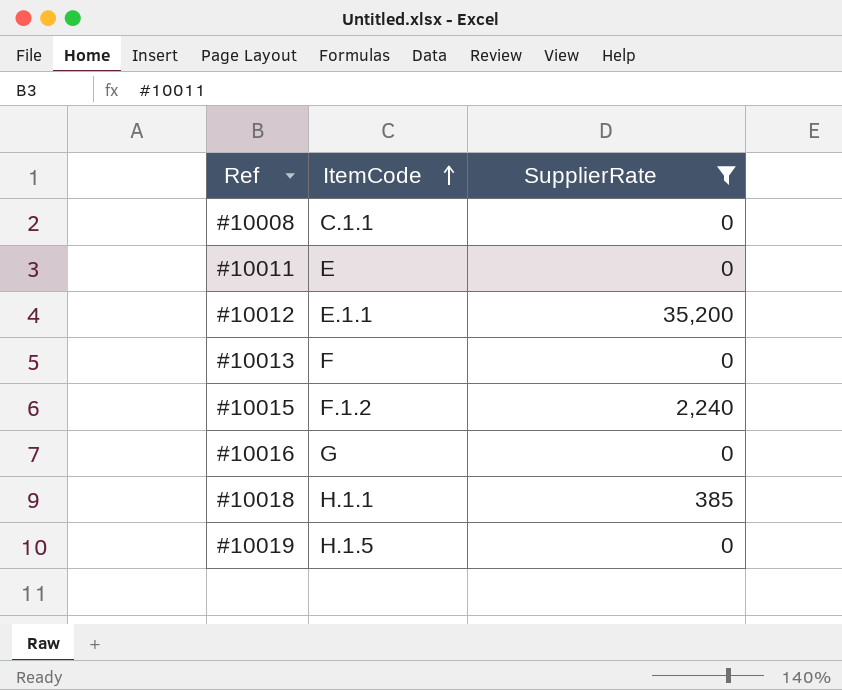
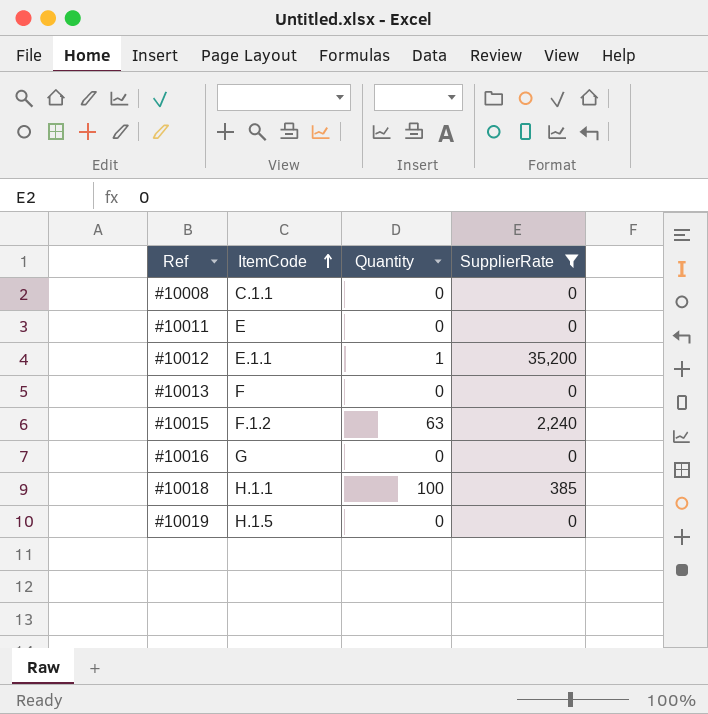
column Quantity | position: none -> 3

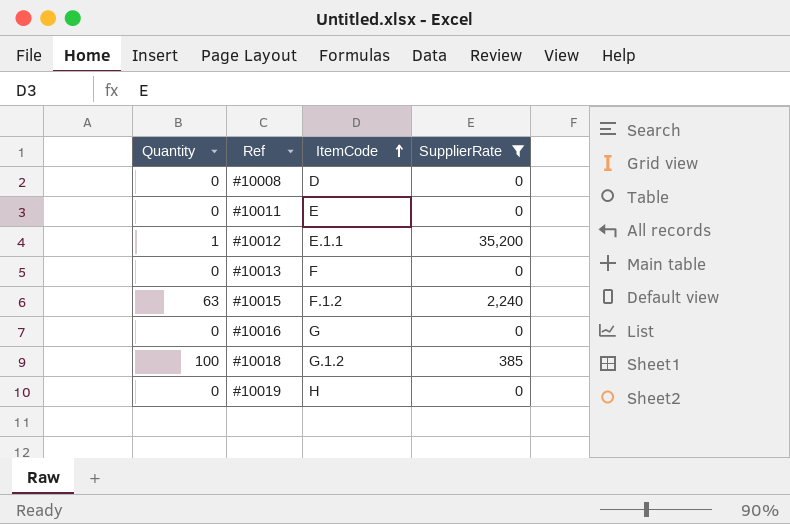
column Quantity | position: 3 -> 1
#10008 | ItemCode: C.1.1 -> D
#10018 | ItemCode: H.1.1 -> G.1.2
#10019 | ItemCode: H.1.5 -> H

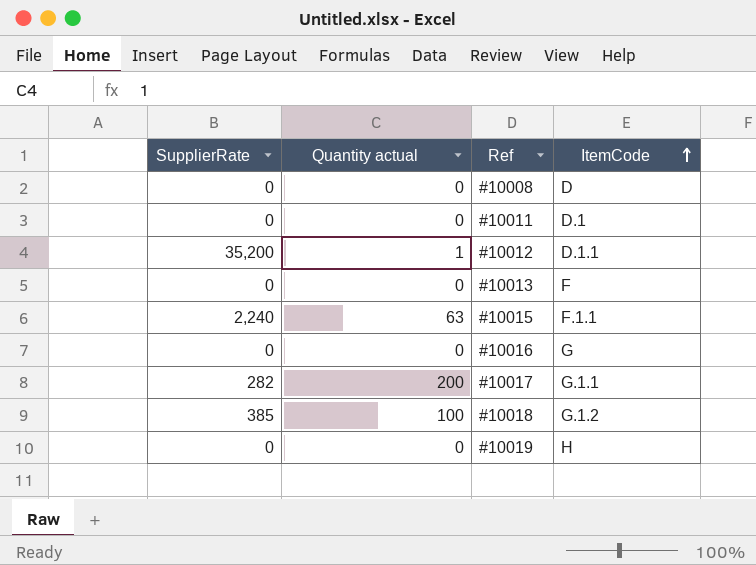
filter: SupplierRate != 282 -> none
column SupplierRate | position: 4 -> 1
column name: Quantity -> Quantity actual
#10011 | ItemCode: E -> D.1
#10012 | ItemCode: E.1.1 -> D.1.1
#10015 | ItemCode: F.1.2 -> F.1.1

